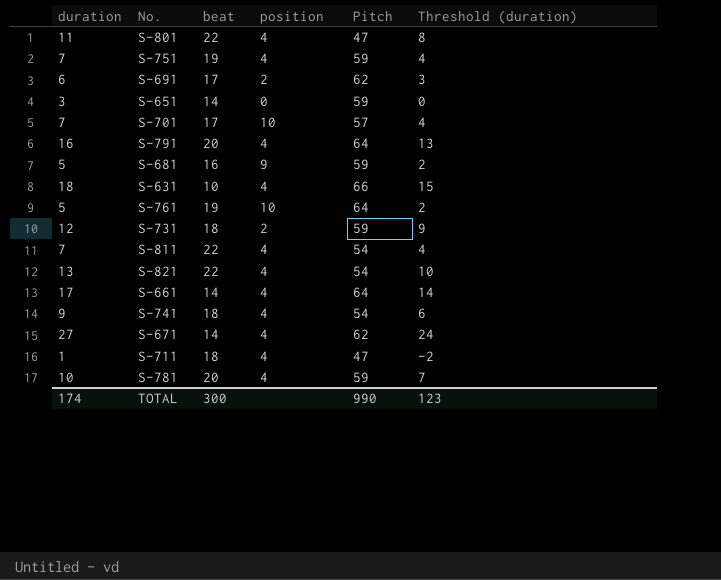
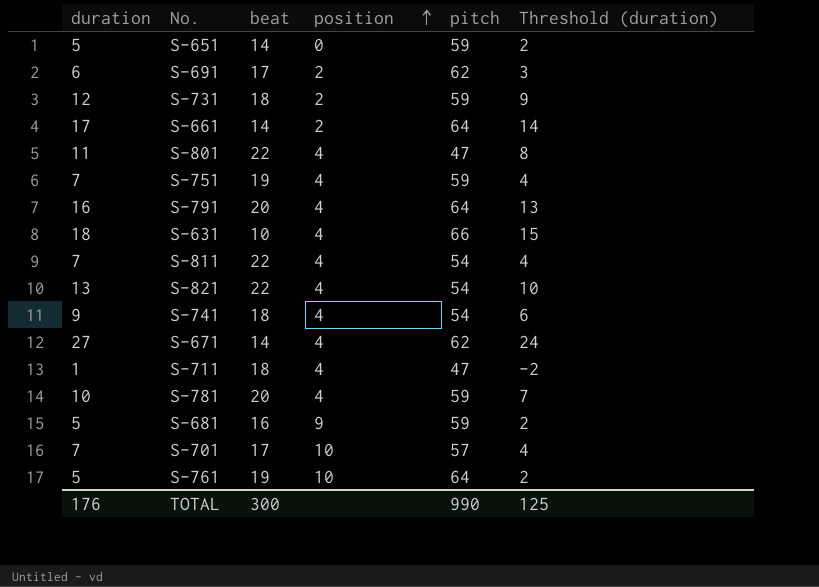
row order: none -> position ascending
column name: Pitch -> pitch
S-651 | duration: 3 -> 5
S-651 | Threshold (duration): 0 -> 2
S-661 | position: 4 -> 2
TOTAL | duration: 174 -> 176
TOTAL | Threshold (duration): 123 -> 125

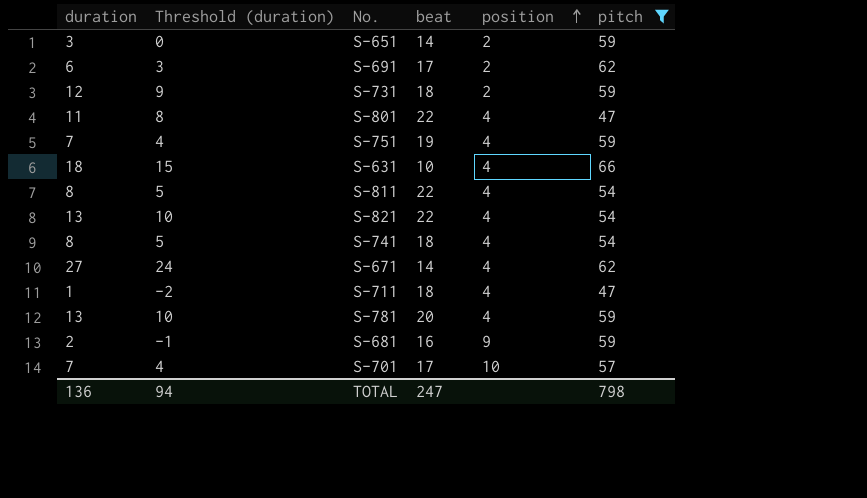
filter: none -> pitch != 64
column Threshold (duration) | position: 6 -> 2
S-651 | duration: 5 -> 3
S-651 | Threshold (duration): 2 -> 0
S-651 | position: 0 -> 2
S-811 | duration: 7 -> 8
S-811 | Threshold (duration): 4 -> 5
S-741 | duration: 9 -> 8
S-741 | Threshold (duration): 6 -> 5
S-781 | duration: 10 -> 13
S-781 | Threshold (duration): 7 -> 10
S-681 | duration: 5 -> 2
S-681 | Threshold (duration): 2 -> -1
TOTAL | duration: 176 -> 136
TOTAL | Threshold (duration): 125 -> 94
TOTAL | beat: 300 -> 247
TOTAL | pitch: 990 -> 798

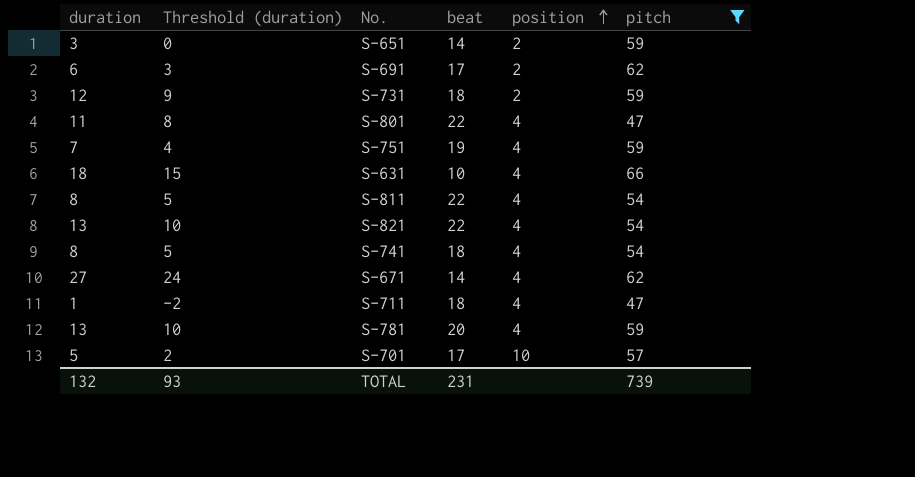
row S-681: 2 | -1 | 16 | 9 | 59 -> none
S-701 | duration: 7 -> 5
S-701 | Threshold (duration): 4 -> 2
TOTAL | duration: 136 -> 132
TOTAL | Threshold (duration): 94 -> 93
TOTAL | beat: 247 -> 231
TOTAL | pitch: 798 -> 739

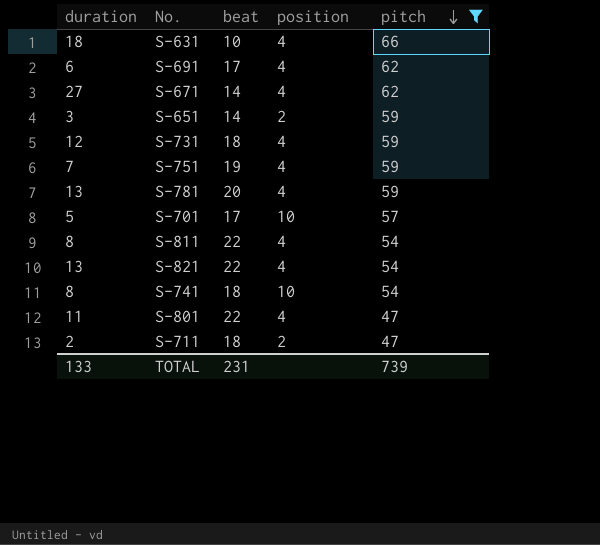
row order: position ascending -> pitch descending
column Threshold (duration) | formula: [duration] - 3 -> none
S-691 | position: 2 -> 4
S-731 | position: 2 -> 4
S-741 | position: 4 -> 10
S-711 | duration: 1 -> 2
S-711 | position: 4 -> 2
TOTAL | duration: 132 -> 133

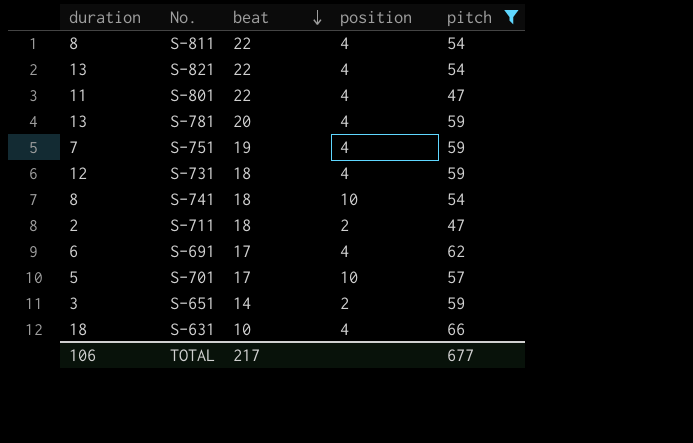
row order: pitch descending -> beat descending
row S-671: 27 | 14 | 4 | 62 -> none
TOTAL | duration: 133 -> 106
TOTAL | beat: 231 -> 217
TOTAL | pitch: 739 -> 677

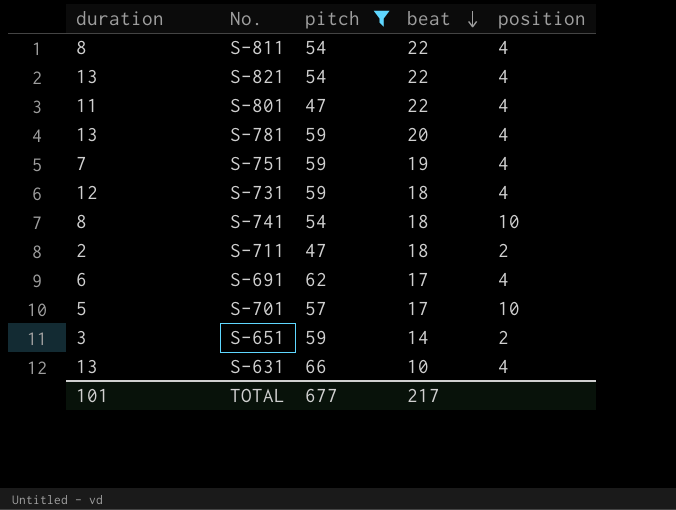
column pitch | position: 5 -> 3
S-631 | duration: 18 -> 13
TOTAL | duration: 106 -> 101

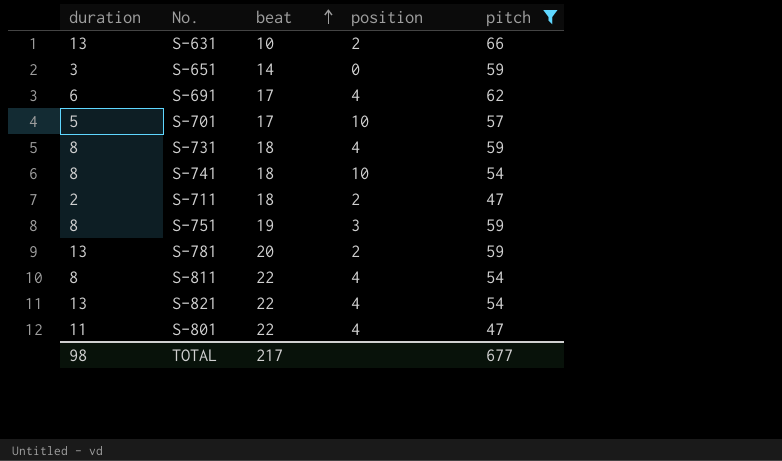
row order: beat descending -> beat ascending
column pitch | position: 3 -> 5
S-631 | position: 4 -> 2
S-651 | position: 2 -> 0
S-731 | duration: 12 -> 8
S-751 | duration: 7 -> 8
S-751 | position: 4 -> 3
S-781 | position: 4 -> 2
TOTAL | duration: 101 -> 98

